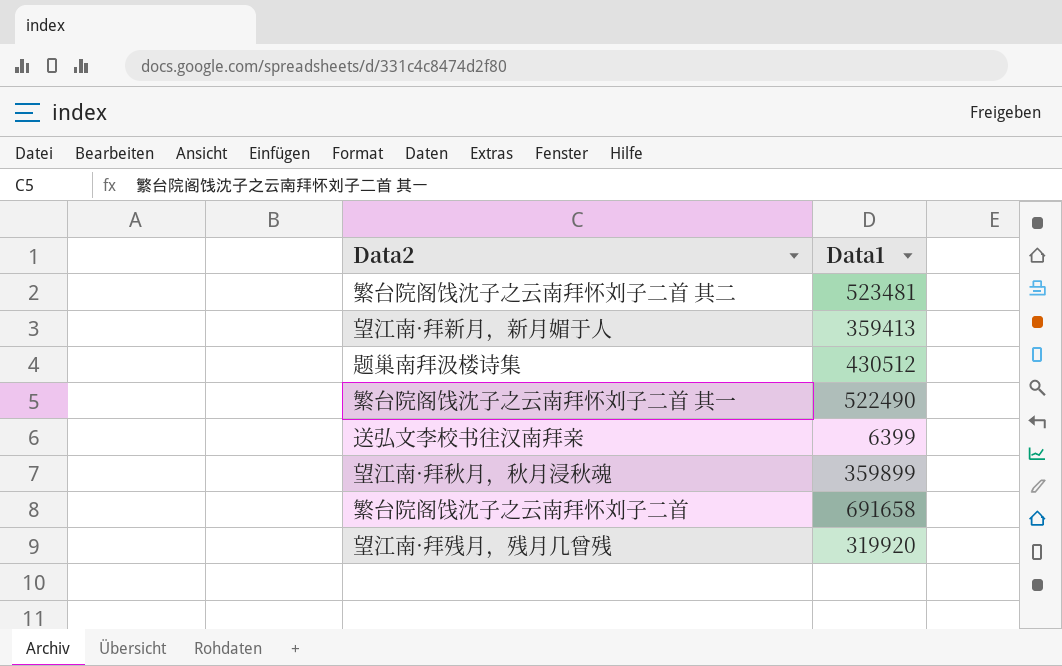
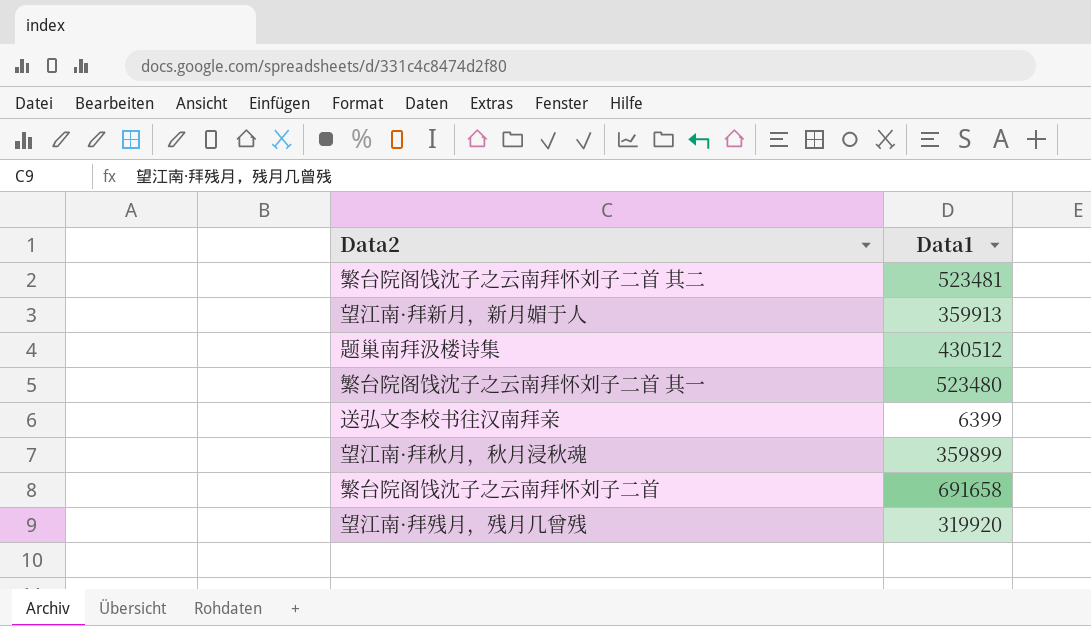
望江南·拜新月，新月媚于人 | Data1: 359413 -> 359913
繁台院阁饯沈子之云南拜怀刘子二首 其一 | Data1: 522490 -> 523480

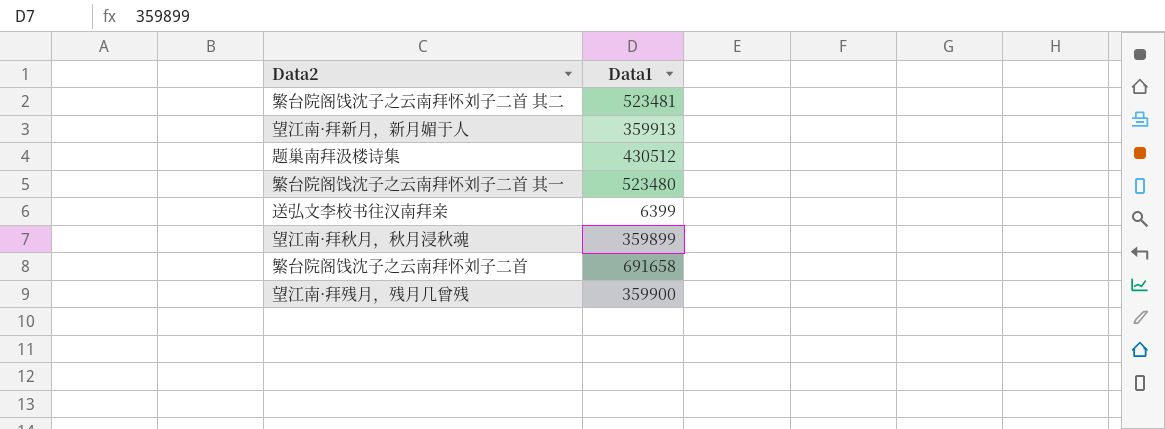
望江南·拜残月，残月几曾残 | Data1: 319920 -> 359900

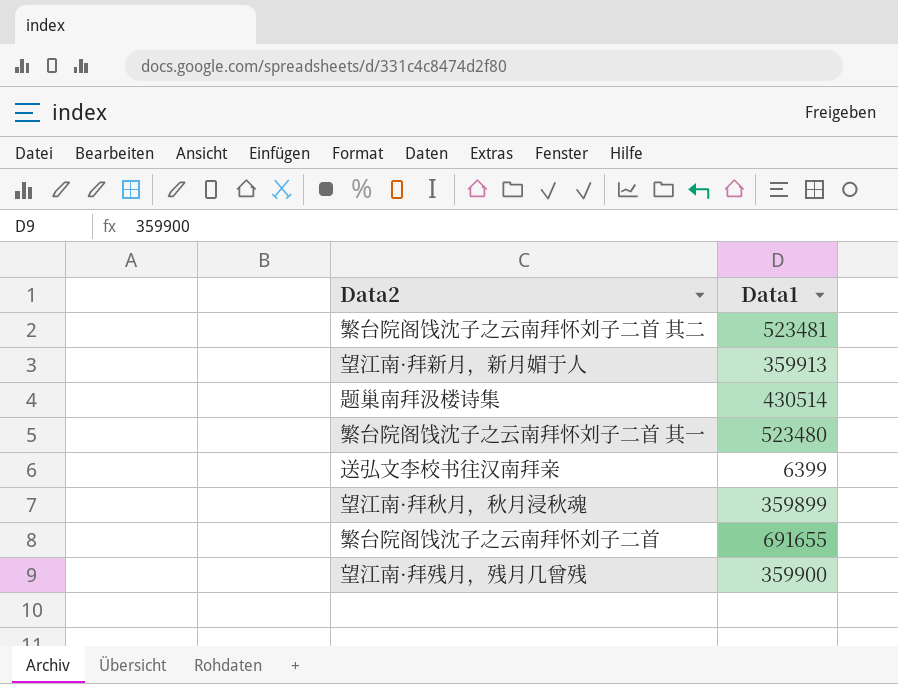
题巢南拜汲楼诗集 | Data1: 430512 -> 430514
繁台院阁饯沈子之云南拜怀刘子二首 | Data1: 691658 -> 691655

